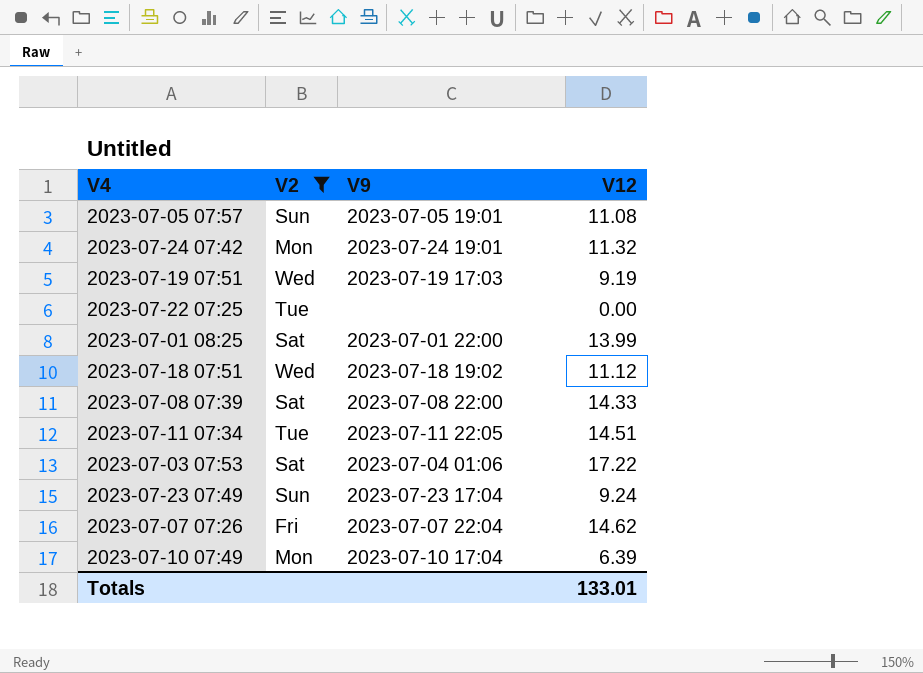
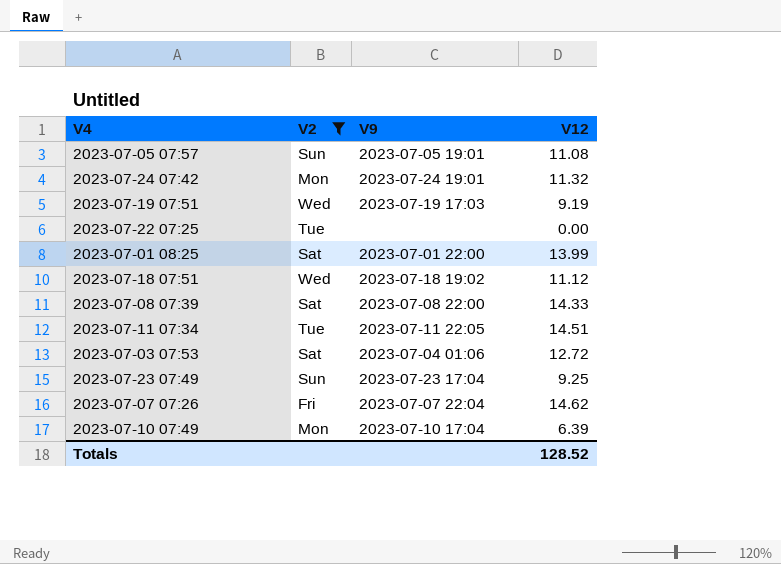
2023-07-03 07:53 | V12: 17.22 -> 12.72
2023-07-23 07:49 | V12: 9.24 -> 9.25
Totals | V12: 133.01 -> 128.52

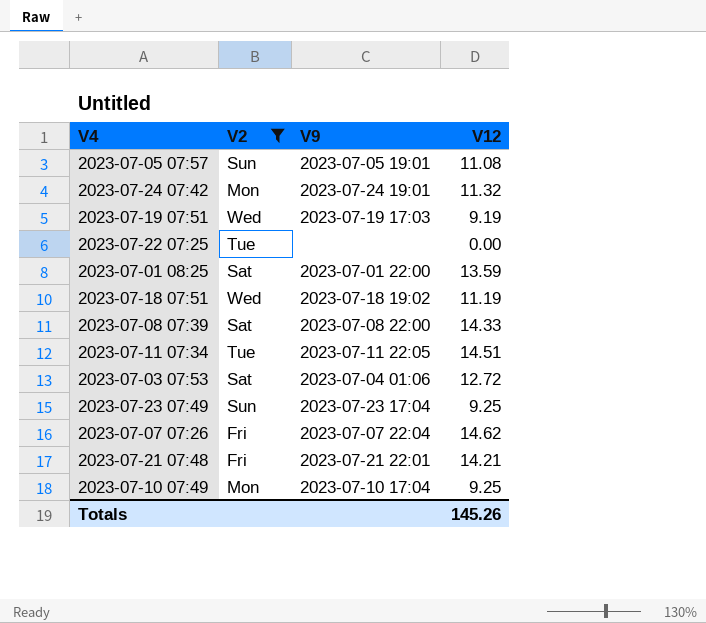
2023-07-01 08:25 | V12: 13.99 -> 13.59
2023-07-18 07:51 | V12: 11.12 -> 11.19
row 2023-07-21 07:48: none -> Fri | 2023-07-21 22:01 | 14.21
2023-07-10 07:49 | V12: 6.39 -> 9.25
Totals | V12: 128.52 -> 145.26

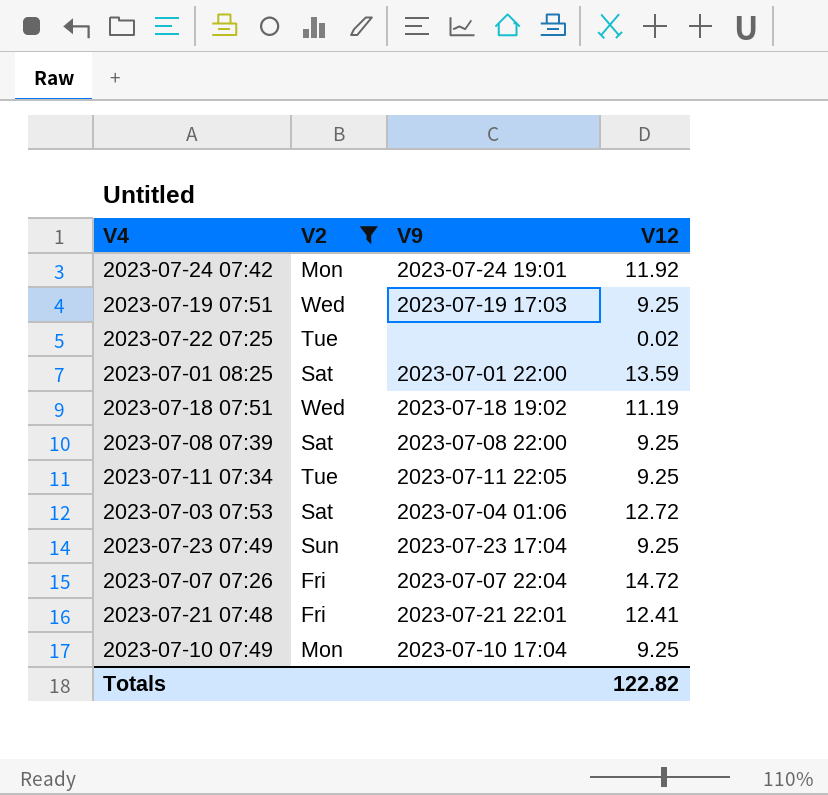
row 2023-07-05 07:57: Sun | 2023-07-05 19:01 | 11.08 -> none
2023-07-24 07:42 | V12: 11.32 -> 11.92
2023-07-19 07:51 | V12: 9.19 -> 9.25
2023-07-22 07:25 | V12: 0.00 -> 0.02
2023-07-08 07:39 | V12: 14.33 -> 9.25
2023-07-11 07:34 | V12: 14.51 -> 9.25
2023-07-07 07:26 | V12: 14.62 -> 14.72
2023-07-21 07:48 | V12: 14.21 -> 12.41
Totals | V12: 145.26 -> 122.82

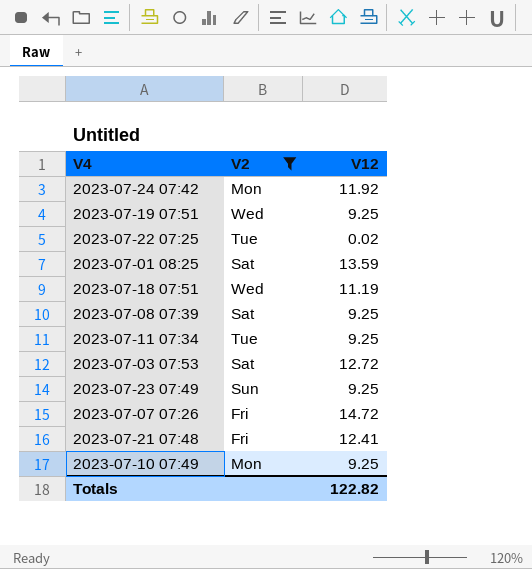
column V9 | position: 3 -> none

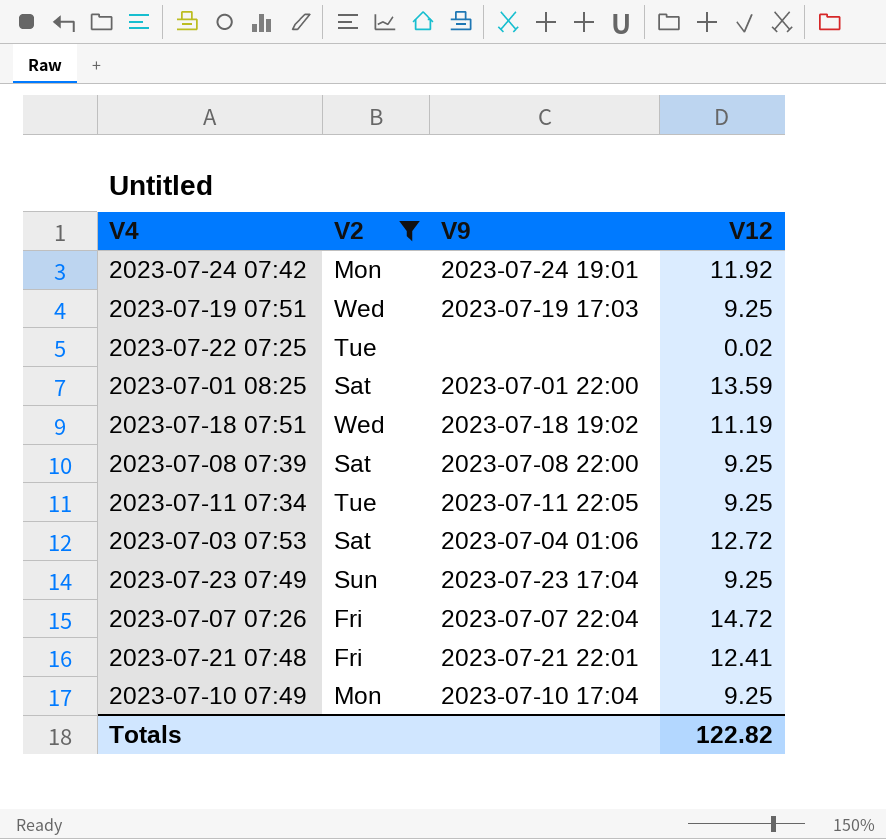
column V9 | position: none -> 3

